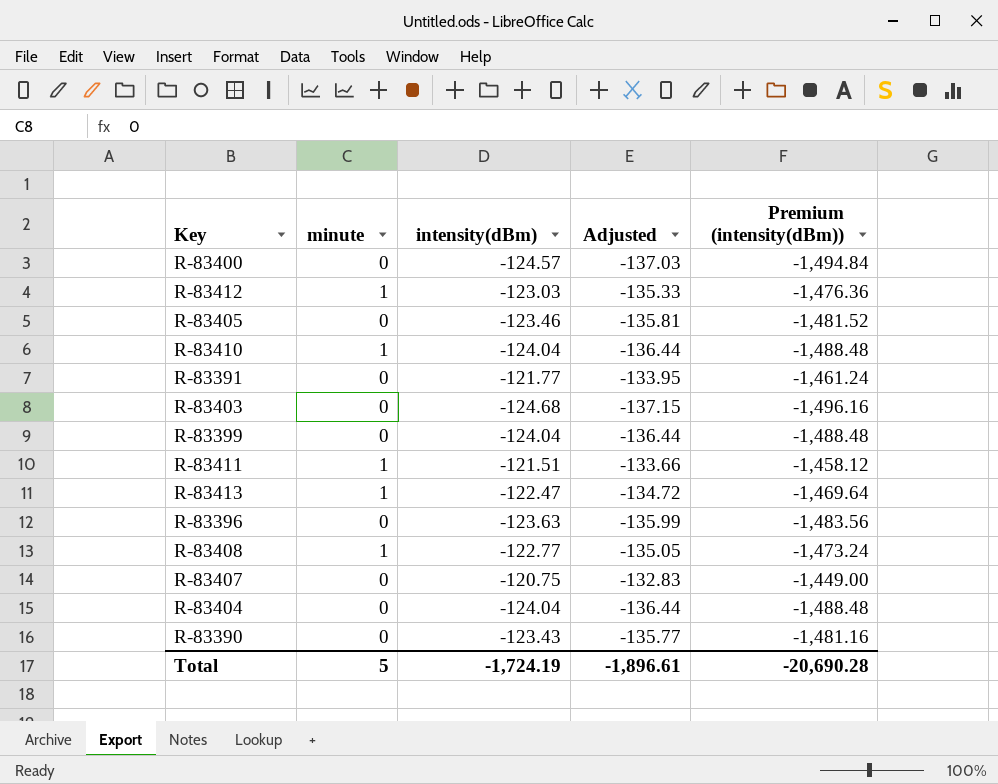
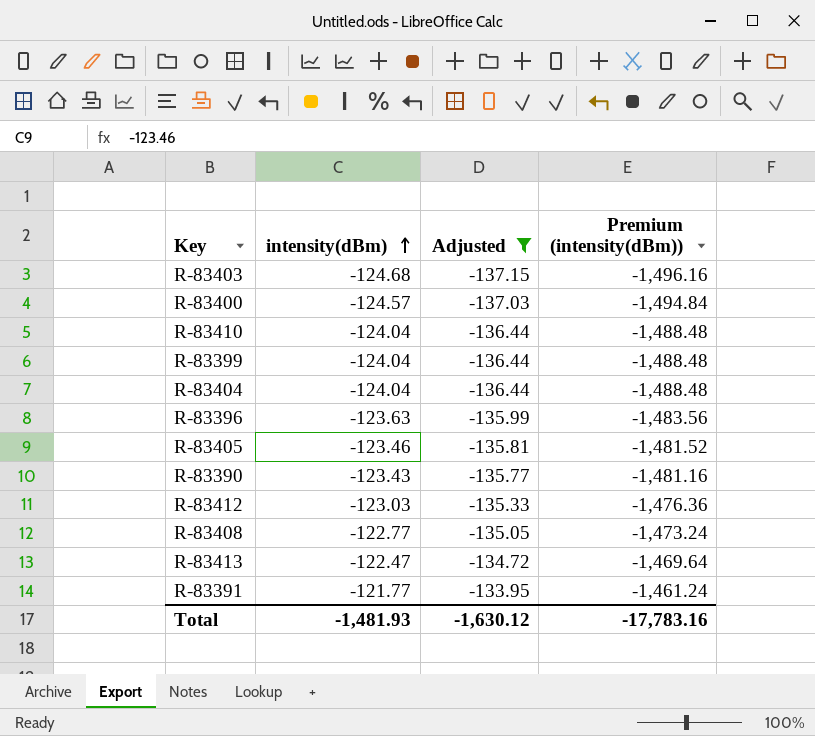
filter: none -> Adjusted <= -133.95
row order: none -> intensity(dBm) ascending
column minute | position: 2 -> none
Total | intensity(dBm): -1,724.19 -> -1,481.93
Total | Adjusted: -1,896.61 -> -1,630.12
Total | Premium (intensity(dBm)): -20,690.28 -> -17,783.16

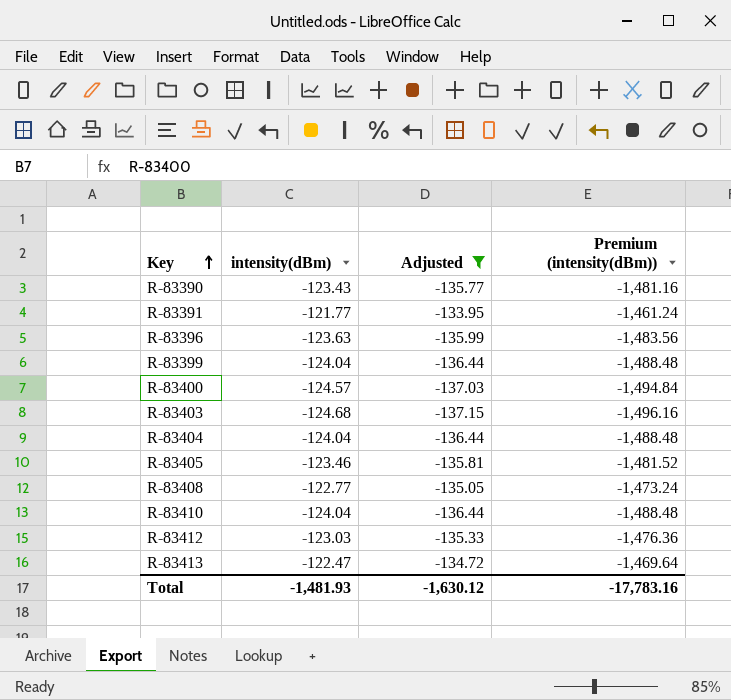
row order: intensity(dBm) ascending -> Key ascending

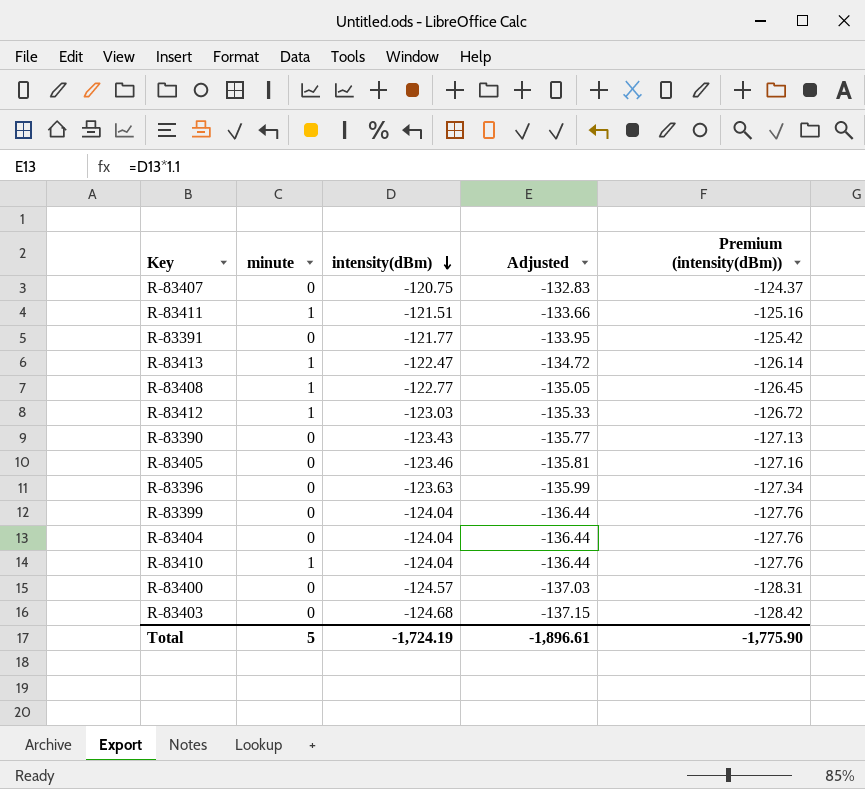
filter: Adjusted <= -133.95 -> none
row order: Key ascending -> intensity(dBm) descending
column minute | position: none -> 2
column Premium (intensity(dBm)) | formula: [intensity(dBm)] * 12 -> [intensity(dBm)] * 1.03
Total | intensity(dBm): -1,481.93 -> -1,724.19
Total | Adjusted: -1,630.12 -> -1,896.61
Total | Premium (intensity(dBm)): -17,783.16 -> -1,775.90

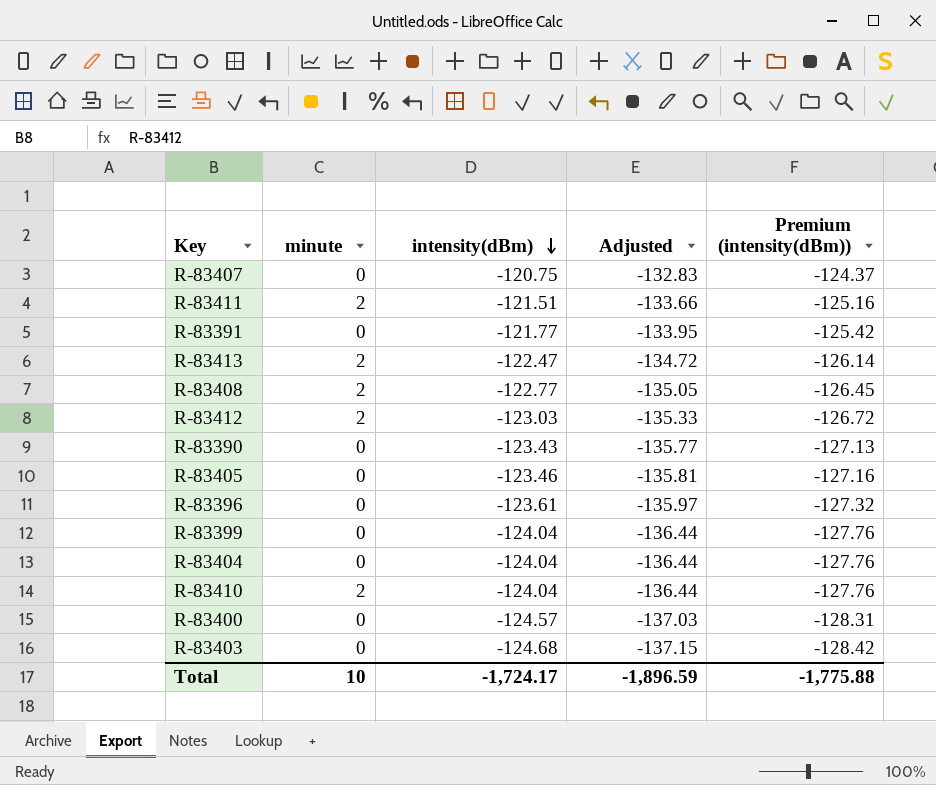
R-83411 | minute: 1 -> 2
R-83413 | minute: 1 -> 2
R-83408 | minute: 1 -> 2
R-83412 | minute: 1 -> 2
R-83396 | intensity(dBm): -123.63 -> -123.61
R-83396 | Adjusted: -135.99 -> -135.97
R-83396 | Premium (intensity(dBm)): -127.34 -> -127.32
R-83410 | minute: 1 -> 2
Total | minute: 5 -> 10
Total | intensity(dBm): -1,724.19 -> -1,724.17
Total | Adjusted: -1,896.61 -> -1,896.59
Total | Premium (intensity(dBm)): -1,775.90 -> -1,775.88

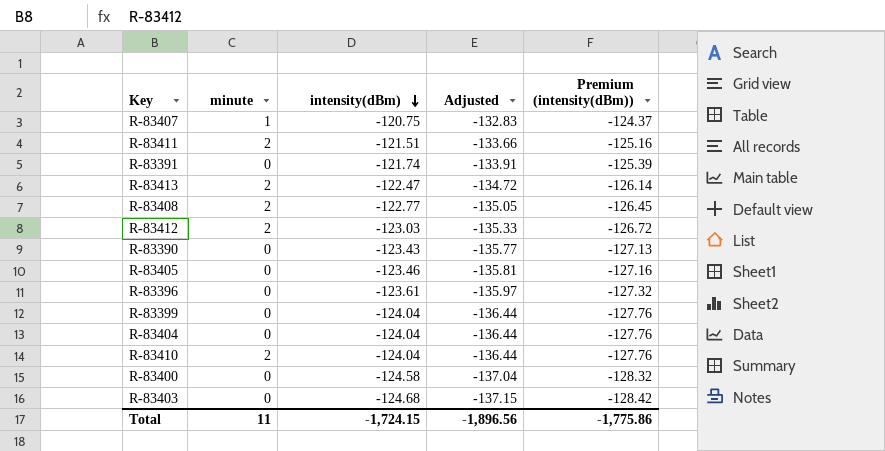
R-83407 | minute: 0 -> 1
R-83391 | intensity(dBm): -121.77 -> -121.74
R-83391 | Adjusted: -133.95 -> -133.91
R-83391 | Premium (intensity(dBm)): -125.42 -> -125.39
R-83400 | intensity(dBm): -124.57 -> -124.58
R-83400 | Adjusted: -137.03 -> -137.04
R-83400 | Premium (intensity(dBm)): -128.31 -> -128.32
Total | minute: 10 -> 11
Total | intensity(dBm): -1,724.17 -> -1,724.15
Total | Adjusted: -1,896.59 -> -1,896.56
Total | Premium (intensity(dBm)): -1,775.88 -> -1,775.86

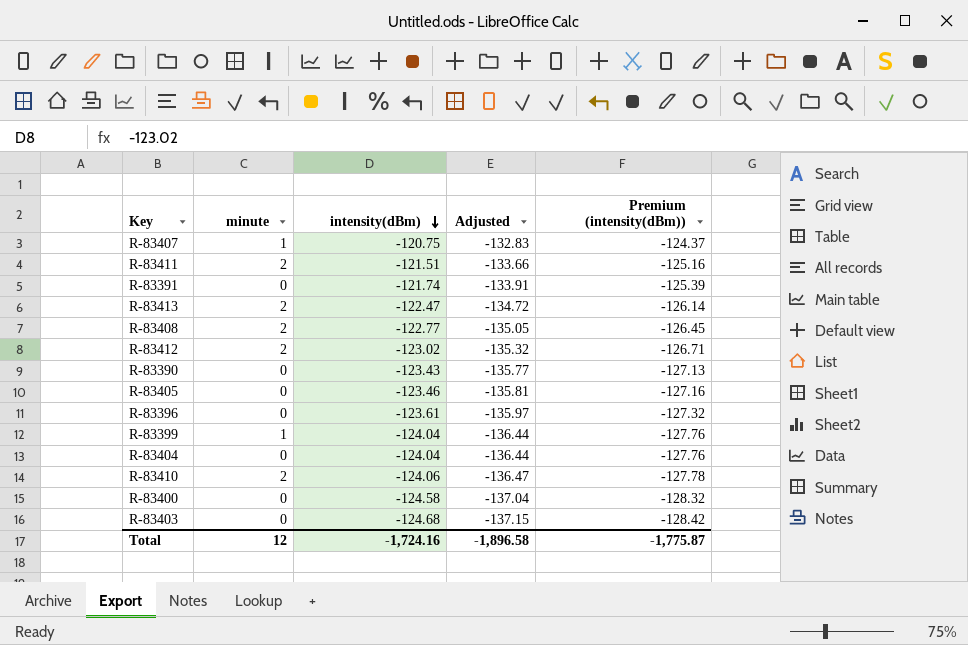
R-83412 | intensity(dBm): -123.03 -> -123.02
R-83412 | Adjusted: -135.33 -> -135.32
R-83412 | Premium (intensity(dBm)): -126.72 -> -126.71
R-83399 | minute: 0 -> 1
R-83410 | intensity(dBm): -124.04 -> -124.06
R-83410 | Adjusted: -136.44 -> -136.47
R-83410 | Premium (intensity(dBm)): -127.76 -> -127.78
Total | minute: 11 -> 12
Total | intensity(dBm): -1,724.15 -> -1,724.16
Total | Adjusted: -1,896.56 -> -1,896.58
Total | Premium (intensity(dBm)): -1,775.86 -> -1,775.87

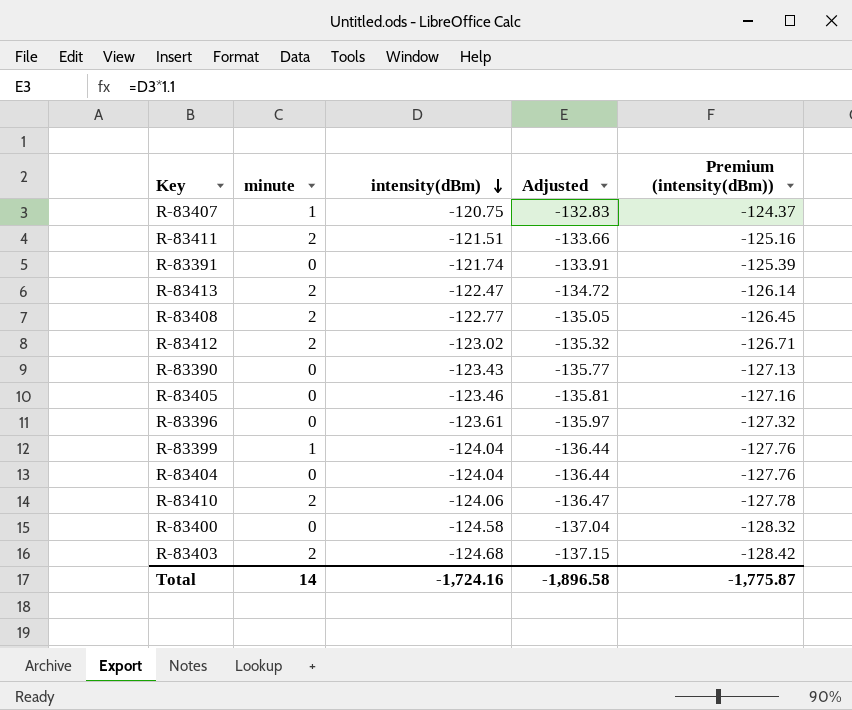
R-83403 | minute: 0 -> 2
Total | minute: 12 -> 14

